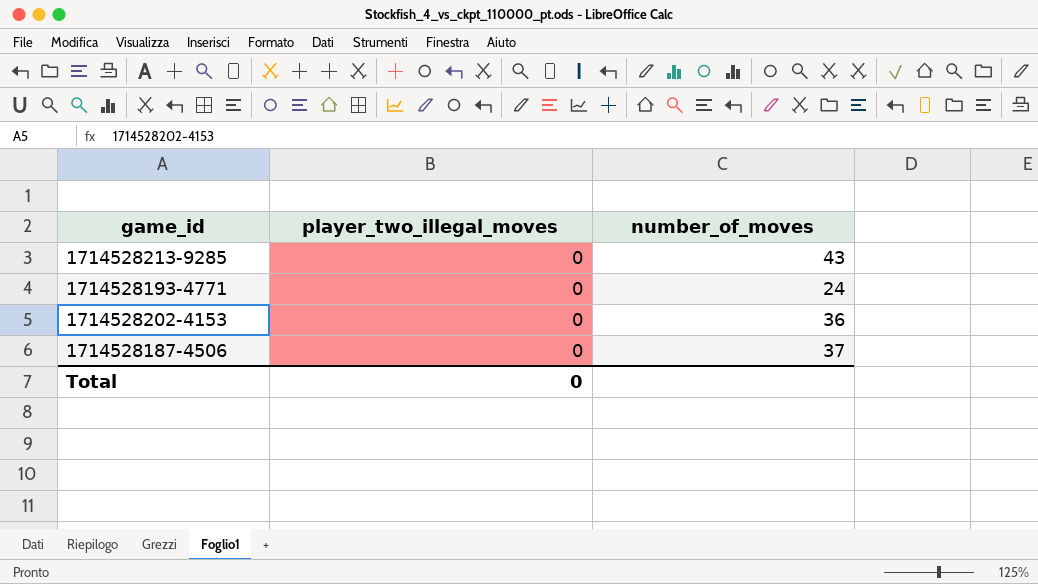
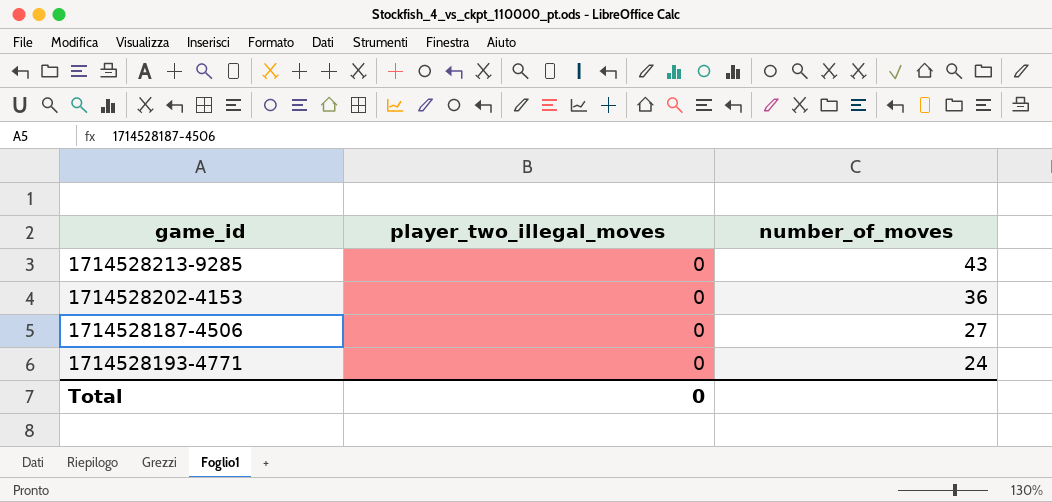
row order: none -> number_of_moves descending
1714528187-4506 | number_of_moves: 37 -> 27

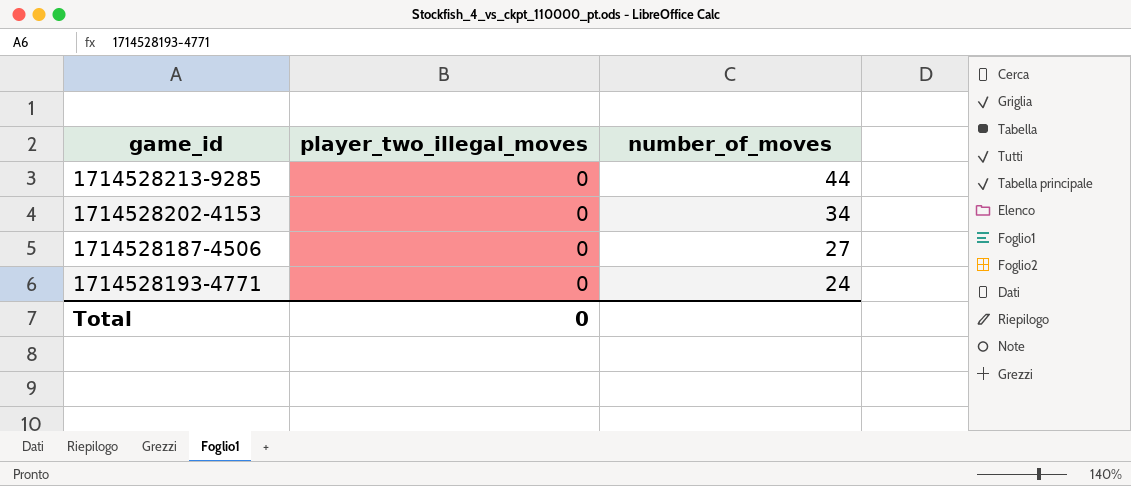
1714528213-9285 | number_of_moves: 43 -> 44
1714528202-4153 | number_of_moves: 36 -> 34

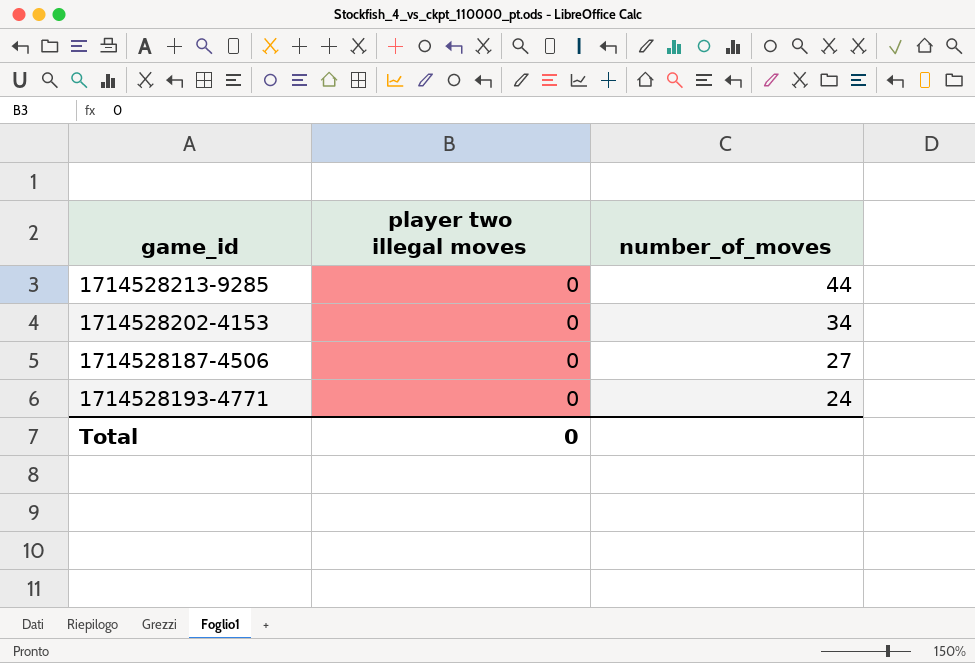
column name: player_two_illegal_moves -> player two illegal moves

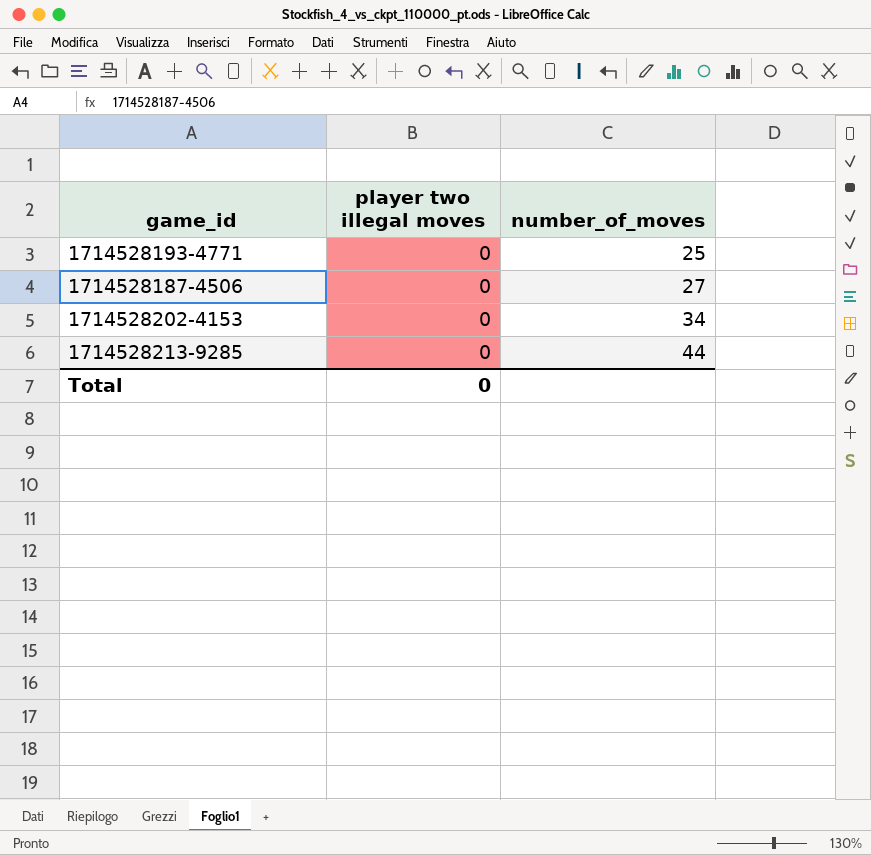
row order: number_of_moves descending -> number_of_moves ascending
1714528193-4771 | number_of_moves: 24 -> 25

